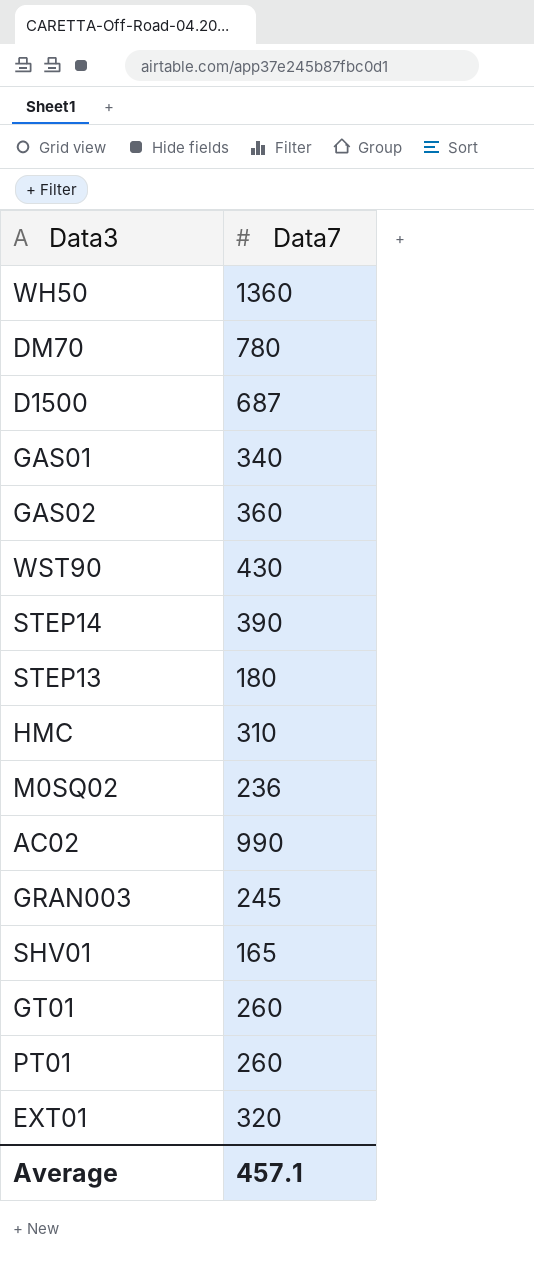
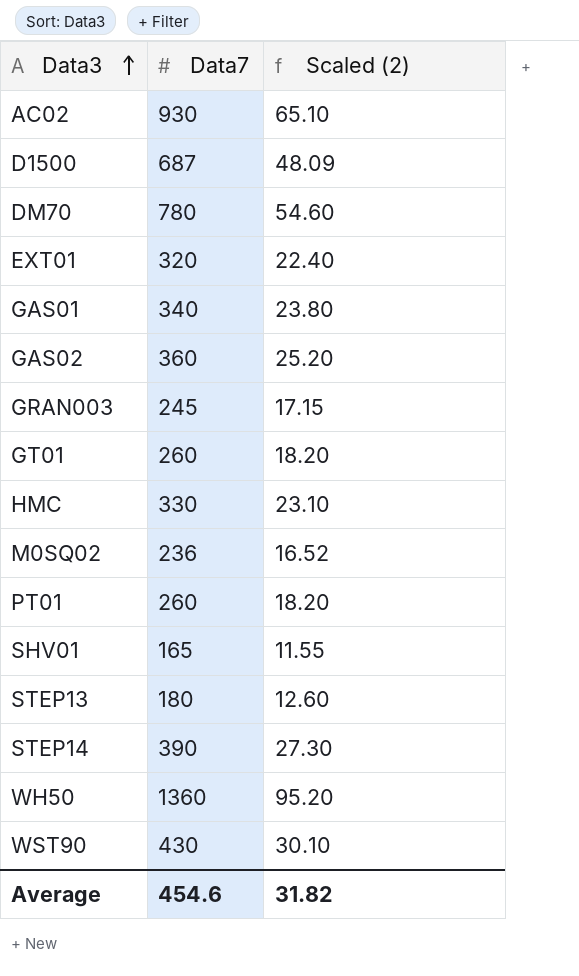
row order: none -> Data3 ascending
column Scaled (2) | formula: none -> [Data7] * 0.07
AC02 | Data7: 990 -> 930
HMC | Data7: 310 -> 330
Average | Data7: 457.1 -> 454.6

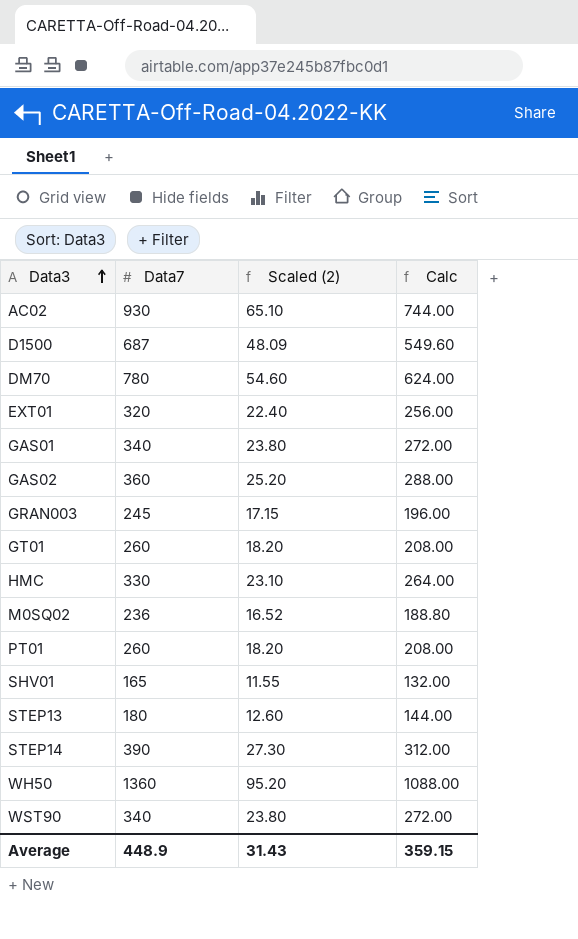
column Calc | formula: none -> [Data7] * 0.8
WST90 | Data7: 430 -> 340
WST90 | Scaled (2): 30.10 -> 23.80
Average | Data7: 454.6 -> 448.9
Average | Scaled (2): 31.82 -> 31.43

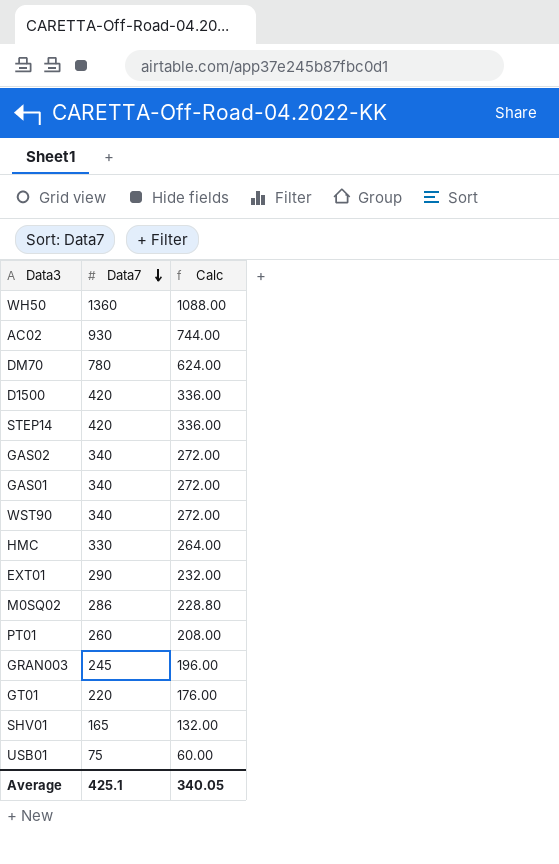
row order: Data3 ascending -> Data7 descending
column Scaled (2) | formula: [Data7] * 0.07 -> none
row STEP13: 180 | 12.60 | 144.00 -> none
D1500 | Data7: 687 -> 420
D1500 | Calc: 549.60 -> 336.00
STEP14 | Data7: 390 -> 420
STEP14 | Calc: 312.00 -> 336.00
GAS02 | Data7: 360 -> 340
GAS02 | Calc: 288.00 -> 272.00
EXT01 | Data7: 320 -> 290
EXT01 | Calc: 256.00 -> 232.00
M0SQ02 | Data7: 236 -> 286
M0SQ02 | Calc: 188.80 -> 228.80
GT01 | Data7: 260 -> 220
GT01 | Calc: 208.00 -> 176.00
row USB01: none -> 75 | 60.00
Average | Data7: 448.9 -> 425.1
Average | Calc: 359.15 -> 340.05

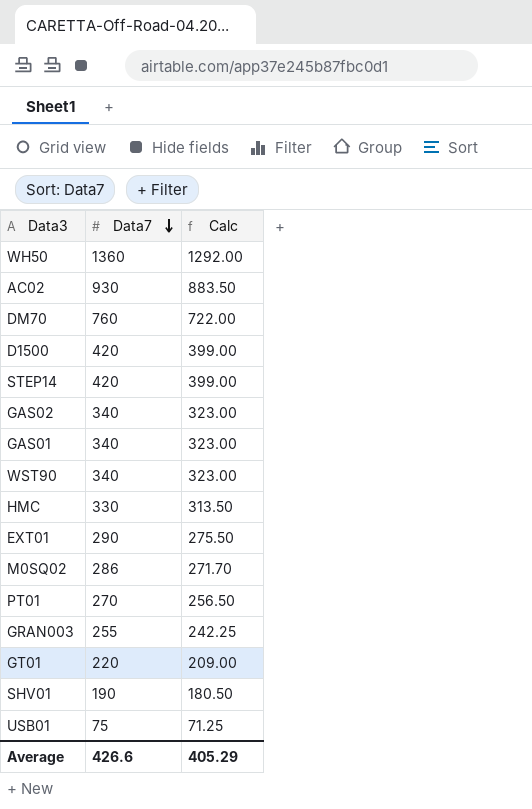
column Calc | formula: [Data7] * 0.8 -> [Data7] * 0.95
DM70 | Data7: 780 -> 760
PT01 | Data7: 260 -> 270
GRAN003 | Data7: 245 -> 255
SHV01 | Data7: 165 -> 190
Average | Data7: 425.1 -> 426.6
Average | Calc: 340.05 -> 405.29

